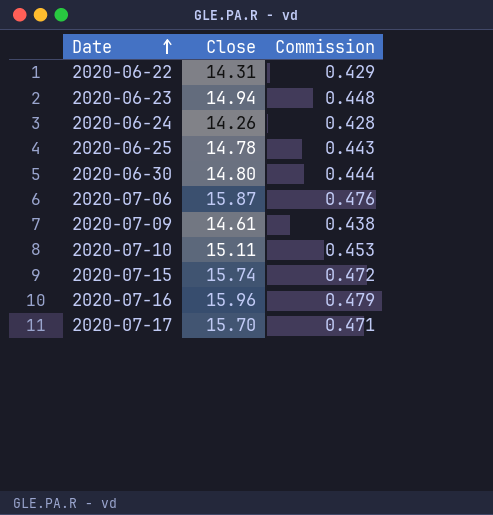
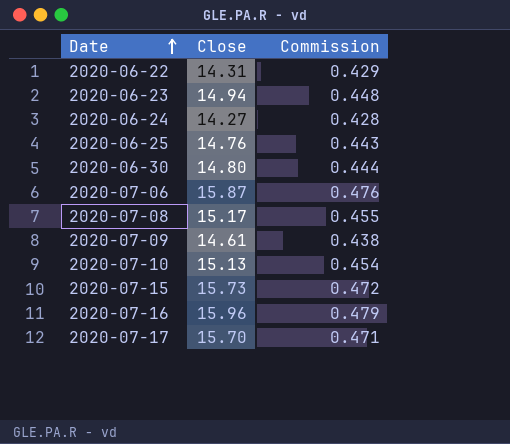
2020-06-24 | Close: 14.26 -> 14.27
2020-06-25 | Close: 14.78 -> 14.76
row 2020-07-08: none -> 15.17 | 0.455
2020-07-10 | Close: 15.11 -> 15.13
2020-07-10 | Commission: 0.453 -> 0.454
2020-07-15 | Close: 15.74 -> 15.73

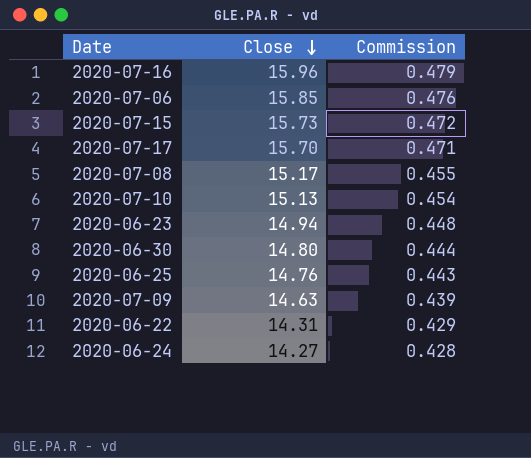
row order: Date ascending -> Close descending
2020-07-06 | Close: 15.87 -> 15.85
2020-07-09 | Close: 14.61 -> 14.63
2020-07-09 | Commission: 0.438 -> 0.439

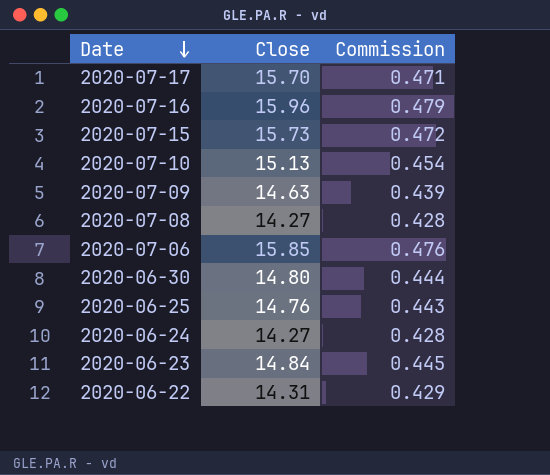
row order: Close descending -> Date descending
2020-07-08 | Close: 15.17 -> 14.27
2020-07-08 | Commission: 0.455 -> 0.428
2020-06-23 | Close: 14.94 -> 14.84
2020-06-23 | Commission: 0.448 -> 0.445

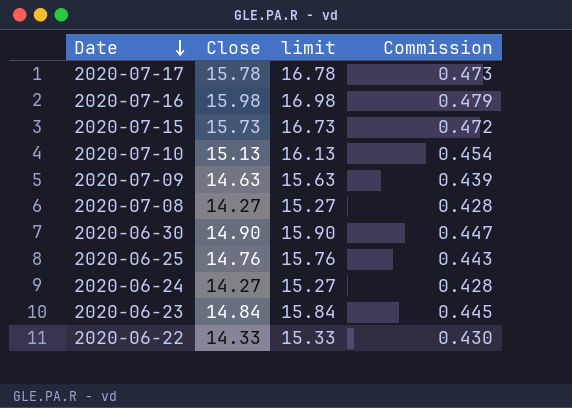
column limit | formula: none -> [Close] + 1
row 2020-07-06: 15.85 | 0.476 -> none
2020-07-17 | Close: 15.70 -> 15.78
2020-07-17 | Commission: 0.471 -> 0.473
2020-07-16 | Close: 15.96 -> 15.98
2020-06-30 | Close: 14.80 -> 14.90
2020-06-30 | Commission: 0.444 -> 0.447
2020-06-22 | Close: 14.31 -> 14.33
2020-06-22 | Commission: 0.429 -> 0.430

